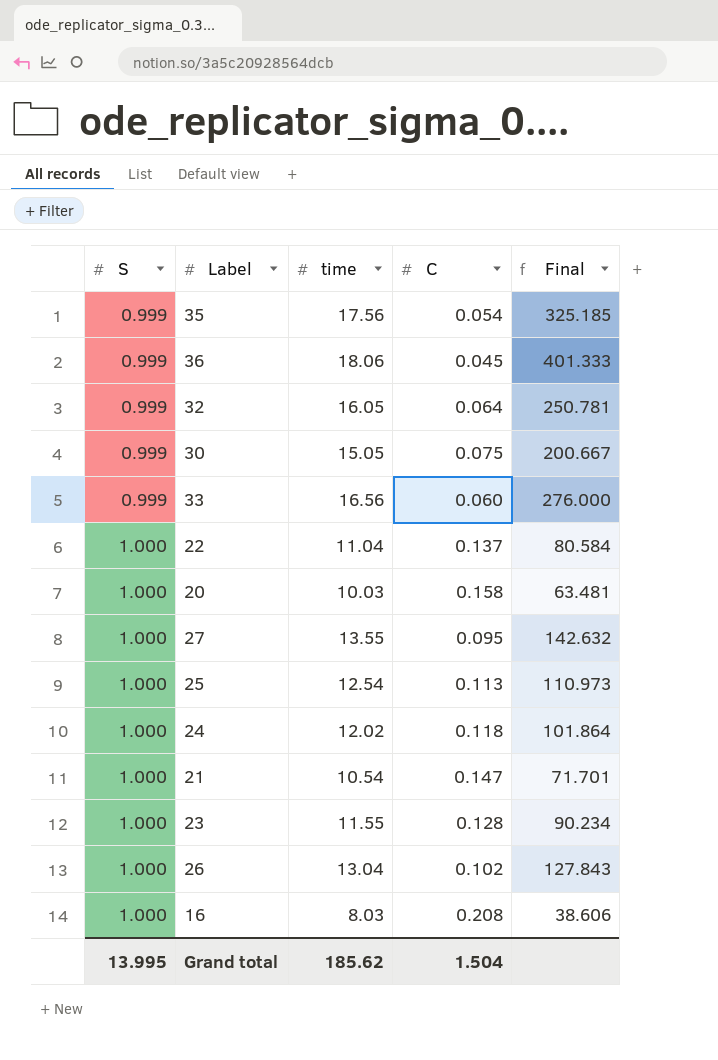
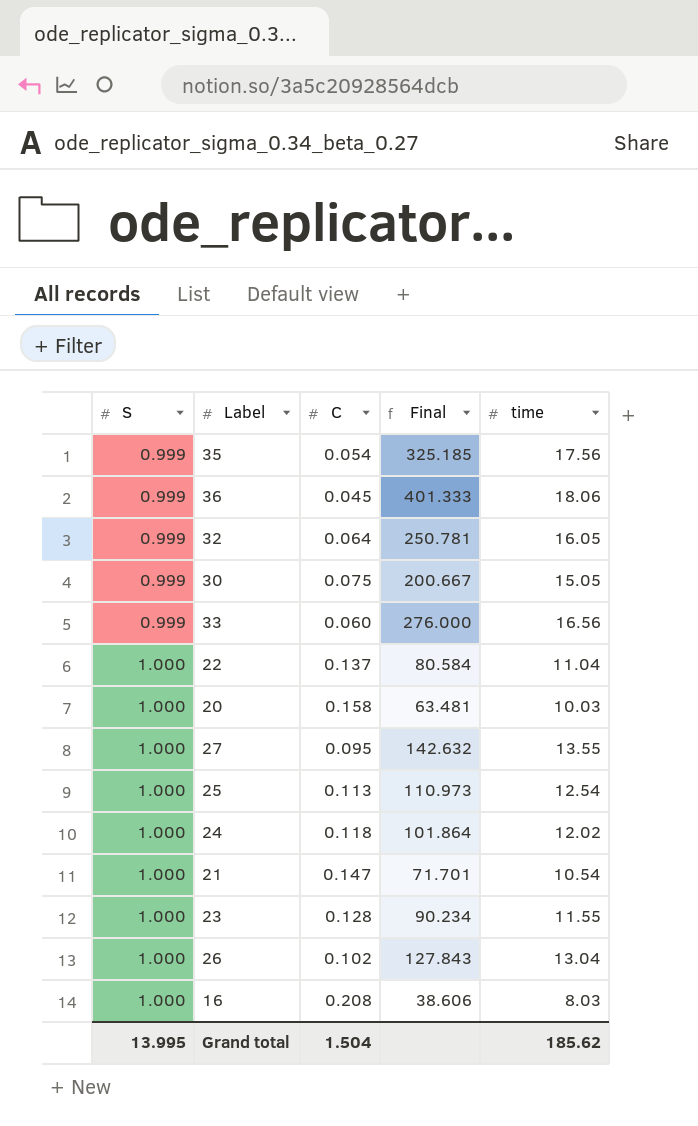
column time | position: 3 -> 5

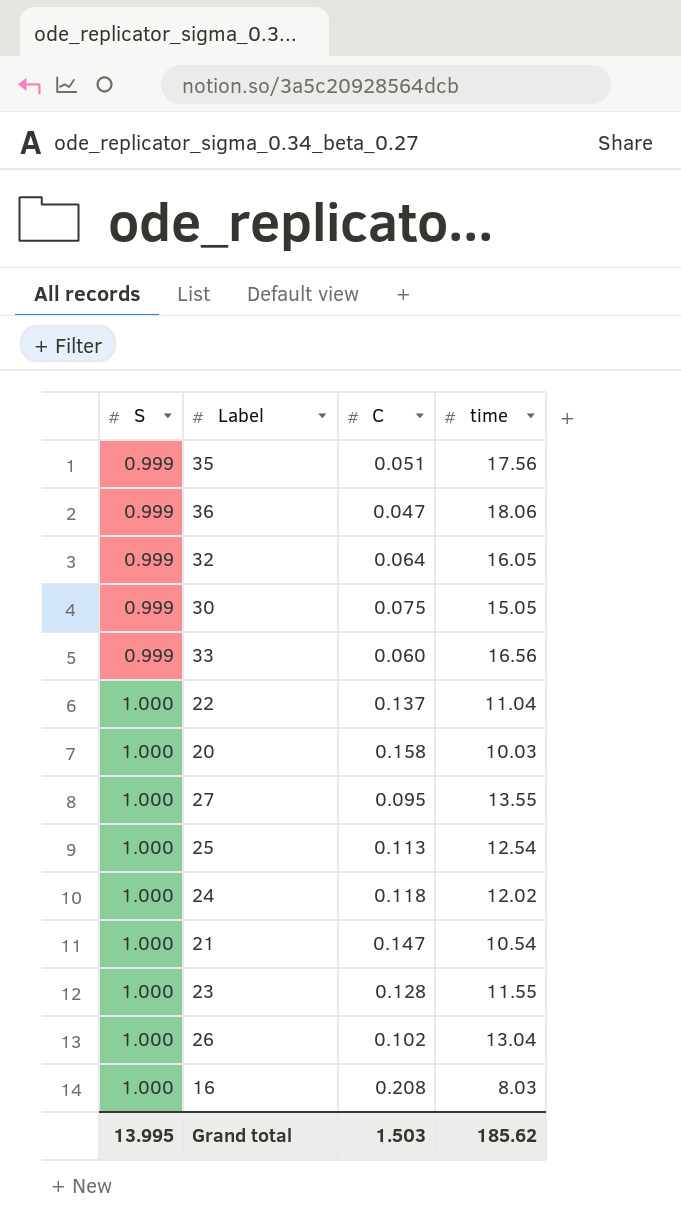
column Final | formula: [time] / [C] -> none
35 | C: 0.054 -> 0.051
36 | C: 0.045 -> 0.047
Grand total | C: 1.504 -> 1.503

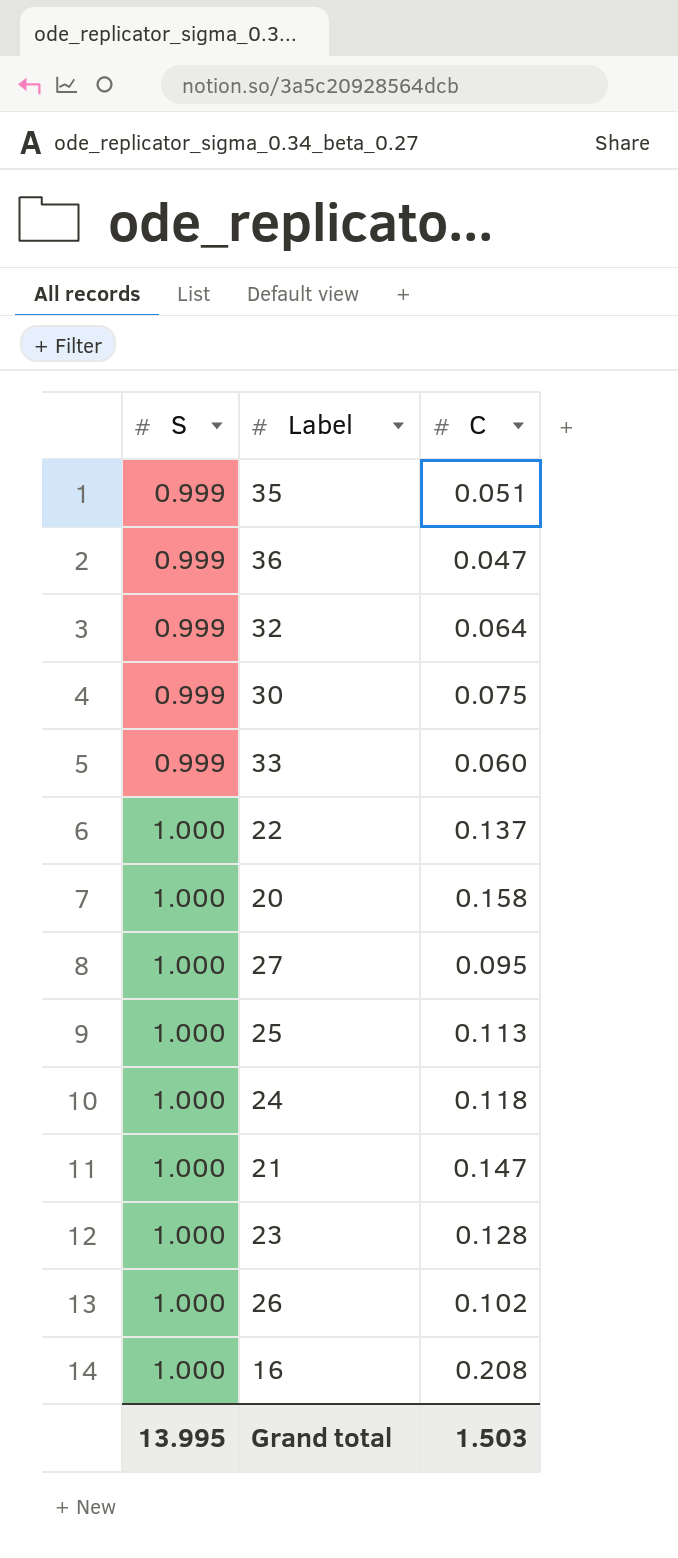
column time | position: 4 -> none

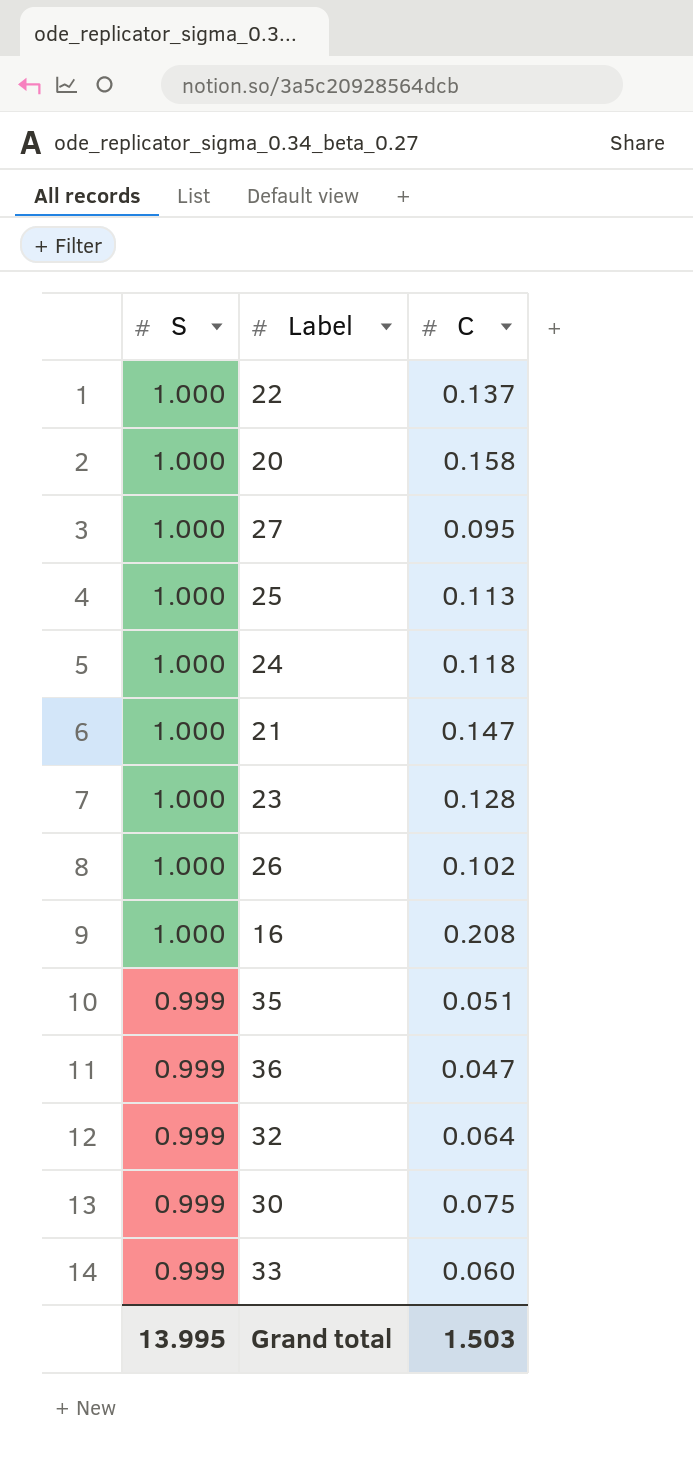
row order: S ascending -> S descending

